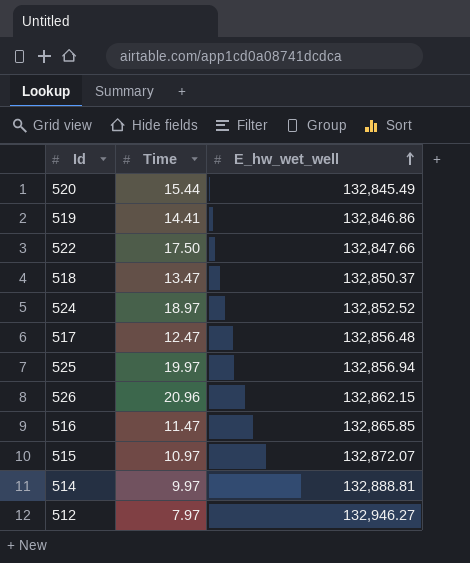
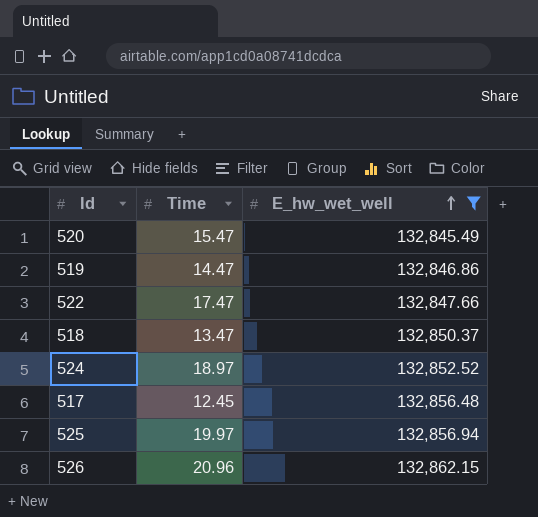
filter: none -> E_hw_wet_well <= 132,862.15
520 | Time: 15.44 -> 15.47
519 | Time: 14.41 -> 14.47
522 | Time: 17.50 -> 17.47
517 | Time: 12.47 -> 12.45

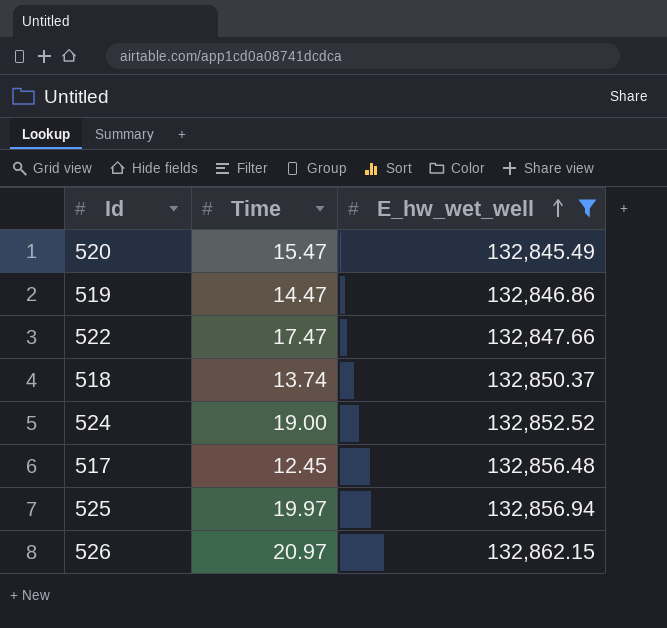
518 | Time: 13.47 -> 13.74
524 | Time: 18.97 -> 19.00
526 | Time: 20.96 -> 20.97

